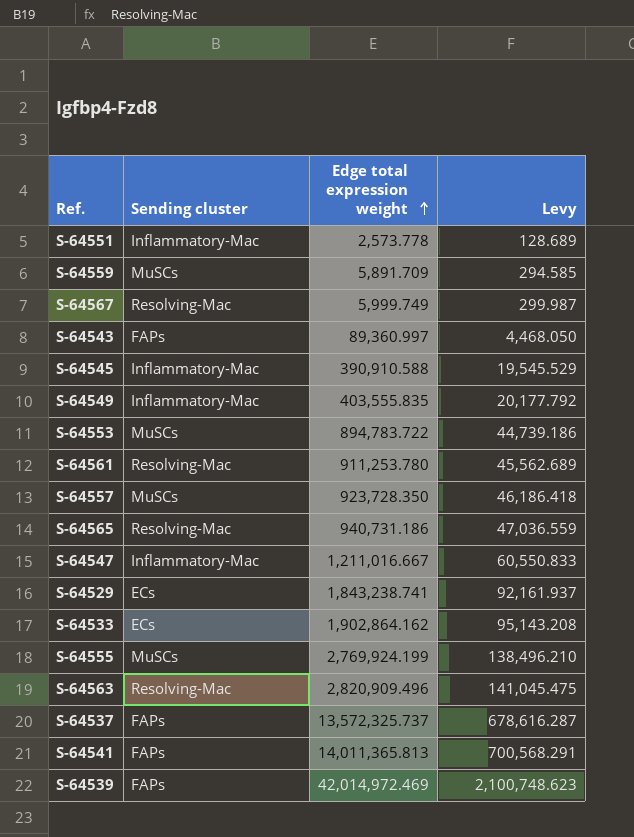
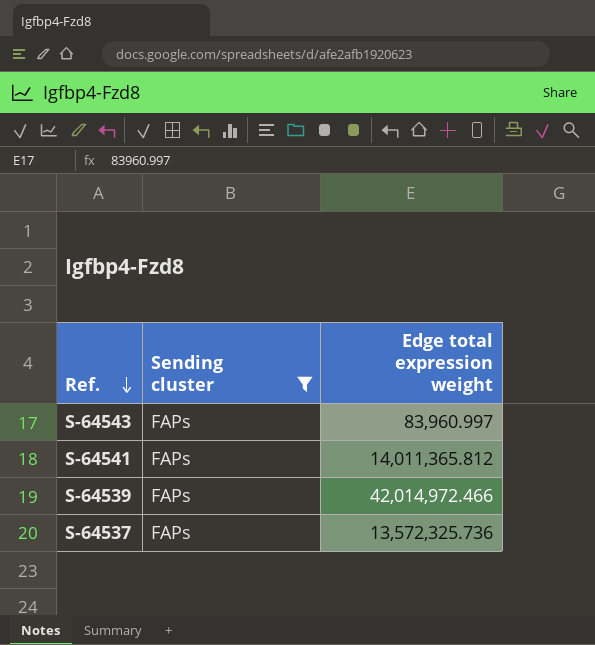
filter: none -> Sending cluster = FAPs
row order: Edge total expression weight ascending -> Ref. descending
column Levy | formula: [Edge total expression weight] * 0.05 -> none
S-64543 | Edge total expression weight: 89,360.997 -> 83,960.997
S-64541 | Edge total expression weight: 14,011,365.813 -> 14,011,365.812
S-64539 | Edge total expression weight: 42,014,972.469 -> 42,014,972.466
S-64537 | Edge total expression weight: 13,572,325.737 -> 13,572,325.736

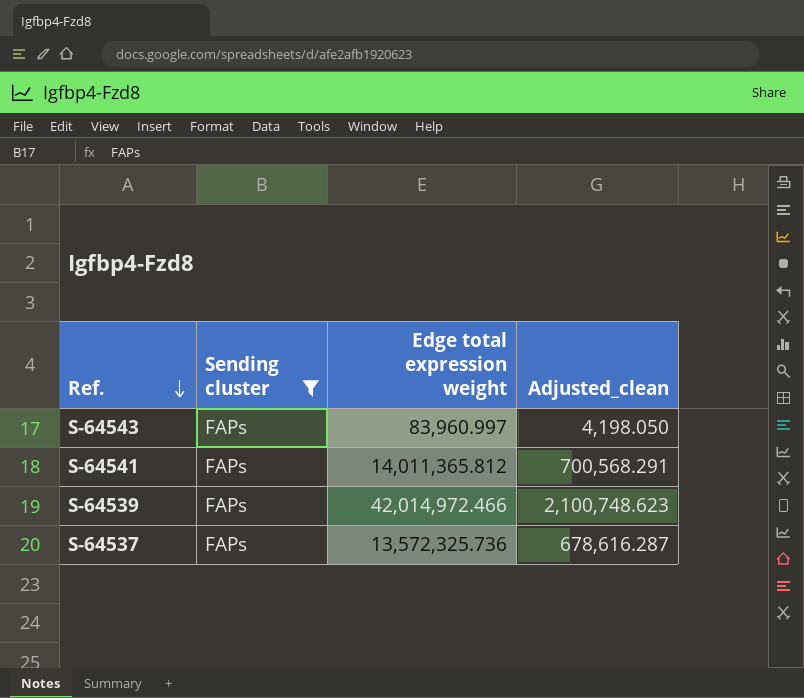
column Adjusted_clean | formula: none -> [Edge total expression weight] * 0.05

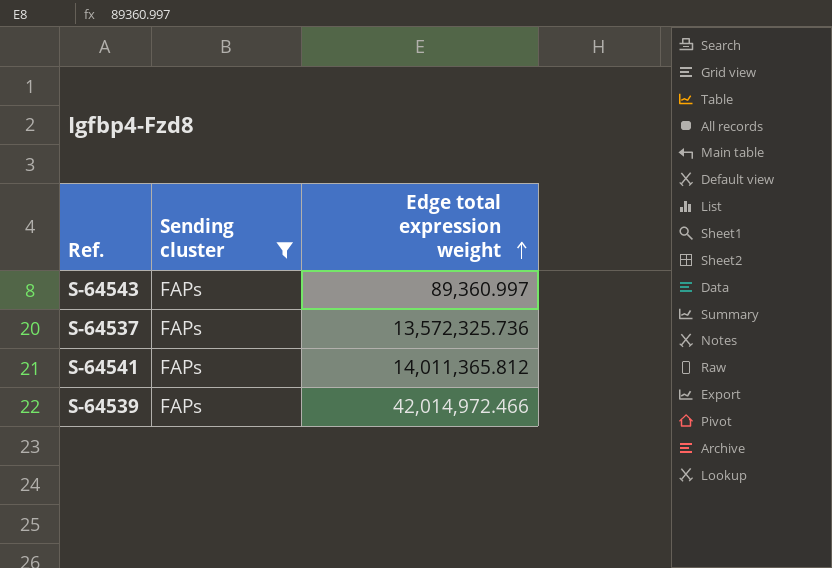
row order: Ref. descending -> Edge total expression weight ascending
column Adjusted_clean | formula: [Edge total expression weight] * 0.05 -> none
S-64543 | Edge total expression weight: 83,960.997 -> 89,360.997

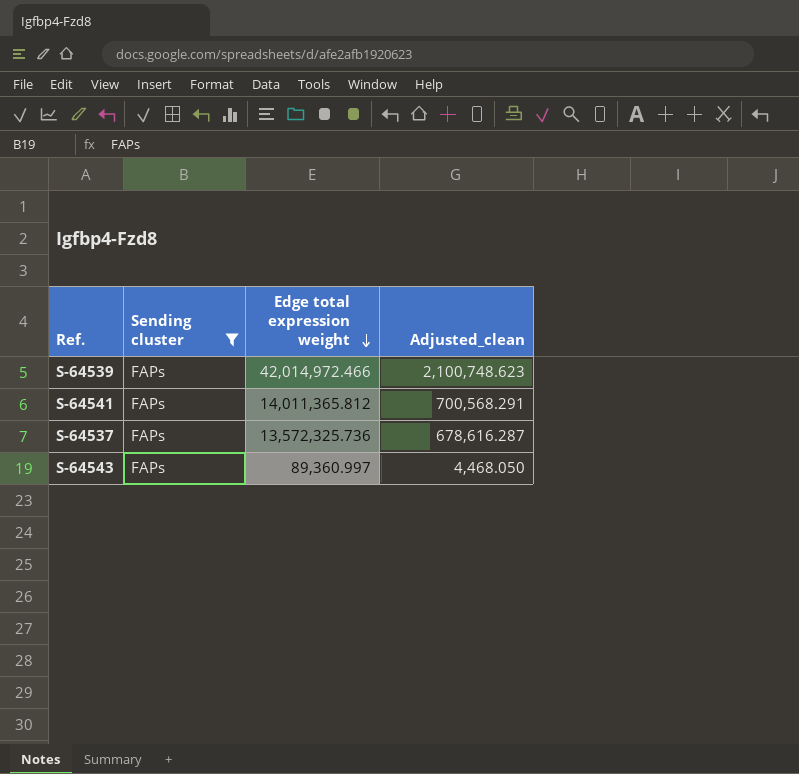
row order: Edge total expression weight ascending -> Edge total expression weight descending
column Adjusted_clean | formula: none -> [Edge total expression weight] * 0.05

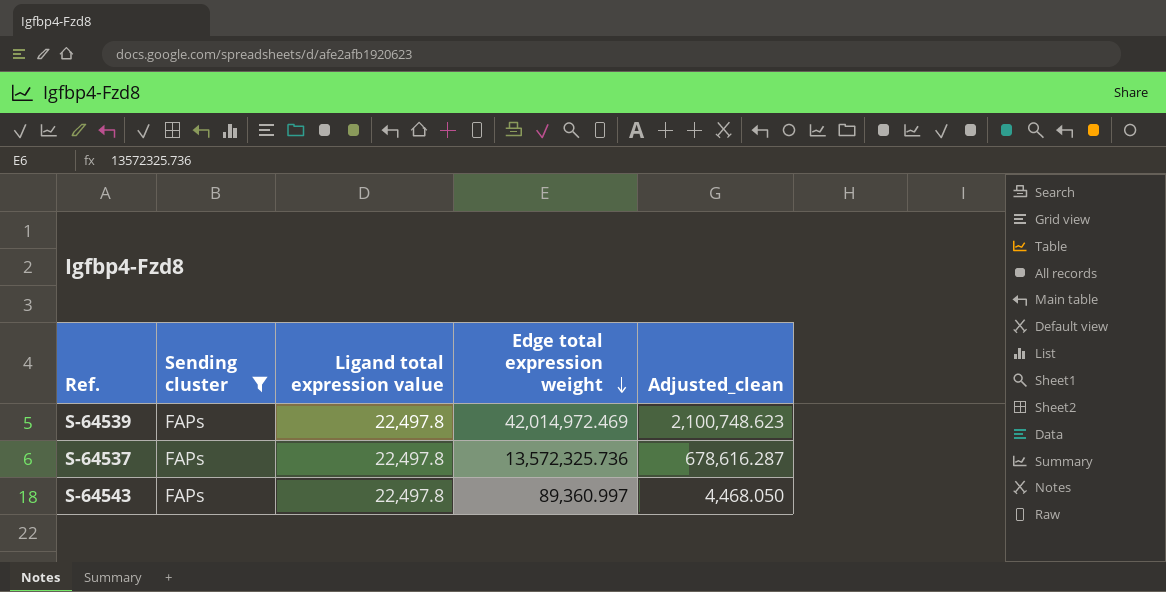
column Ligand total expression value | position: none -> 3
row S-64541: FAPs | 14,011,365.812 | 700,568.291 -> none
S-64539 | Edge total expression weight: 42,014,972.466 -> 42,014,972.469

